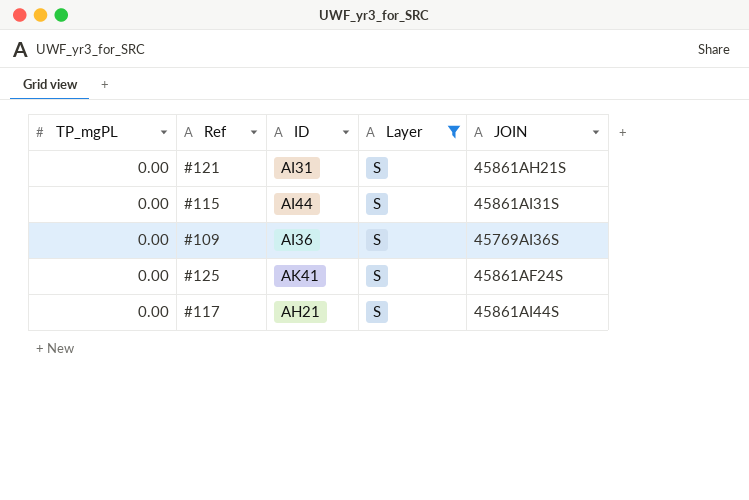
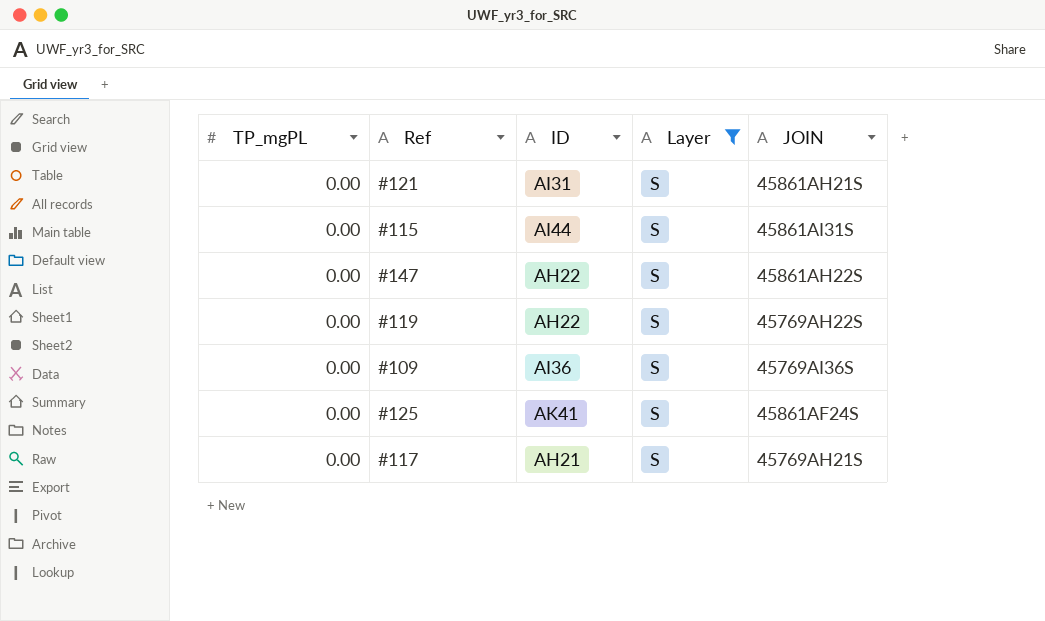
row #147: none -> 0.00 | AH22 | S | 45861AH22S
row #119: none -> 0.00 | AH22 | S | 45769AH22S
#117 | JOIN: 45861AI44S -> 45769AH21S

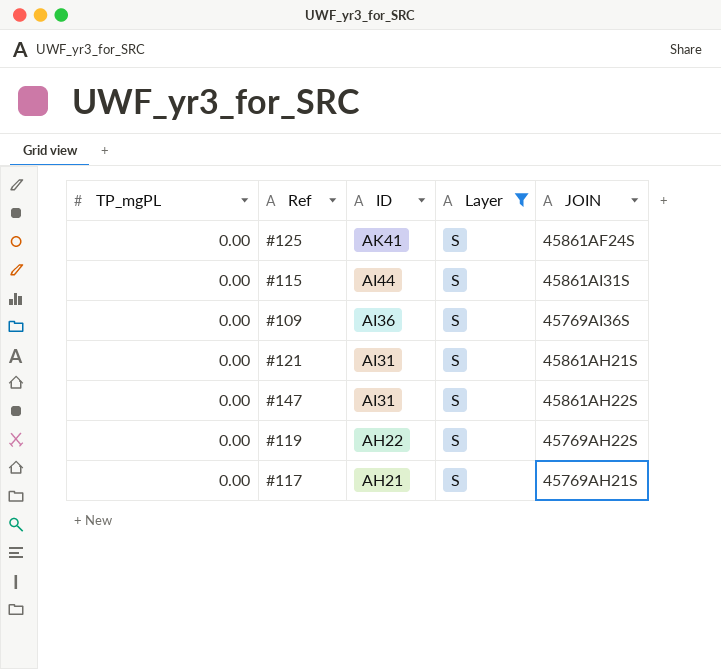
row order: none -> ID descending
#147 | ID: AH22 -> AI31

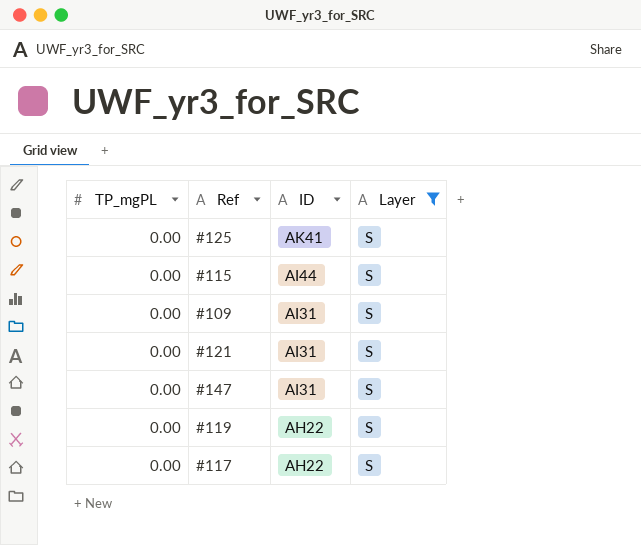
column JOIN | position: 5 -> none
#109 | ID: AI36 -> AI31
#117 | ID: AH21 -> AH22

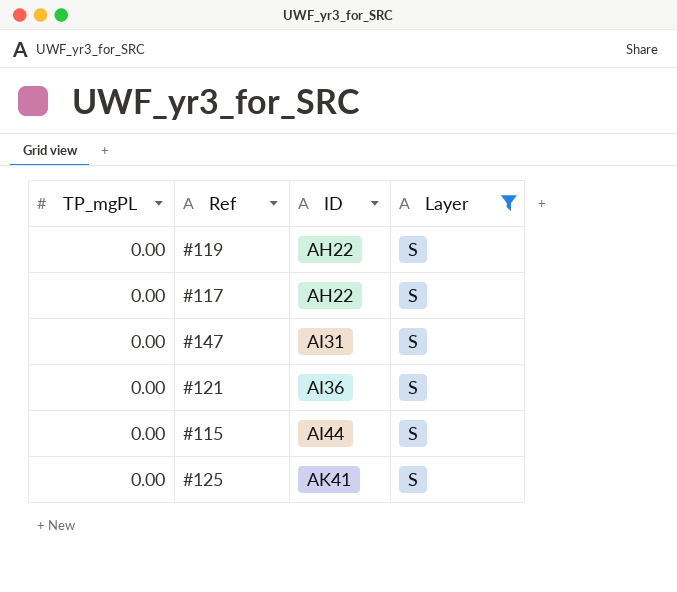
row order: ID descending -> ID ascending
row #109: 0.00 | AI31 | S -> none
#121 | ID: AI31 -> AI36

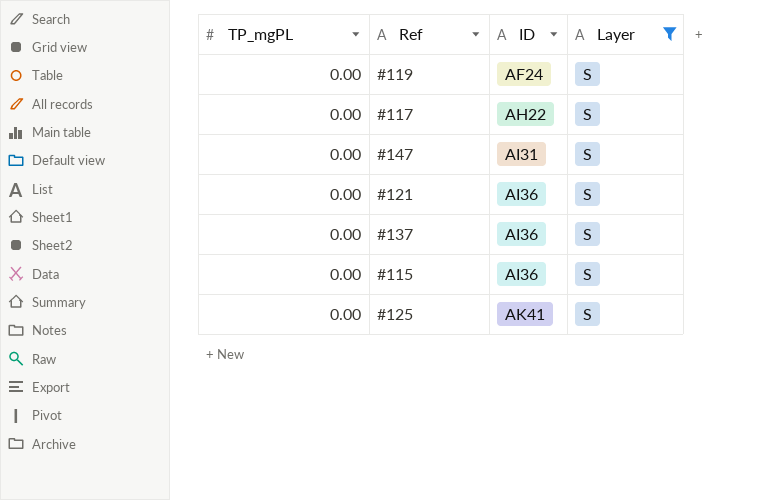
#119 | ID: AH22 -> AF24
row #137: none -> 0.00 | AI36 | S
#115 | ID: AI44 -> AI36

